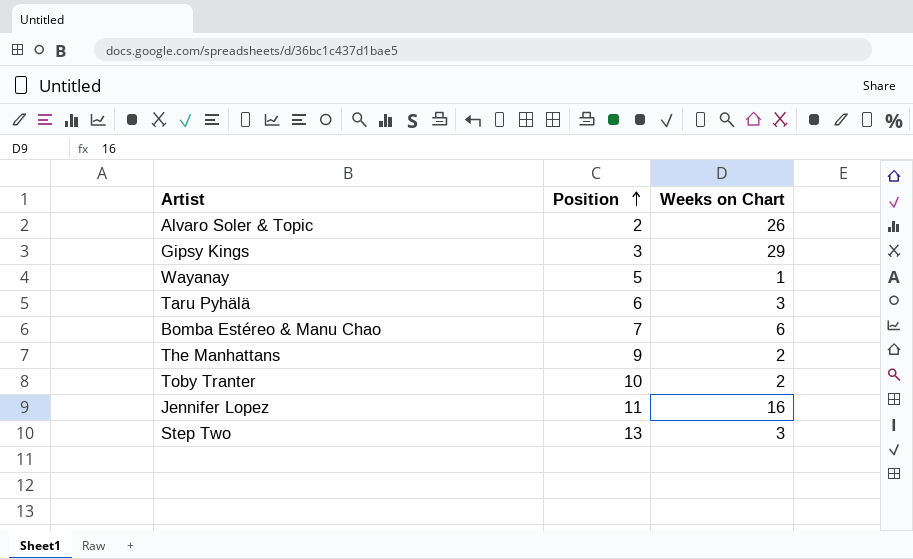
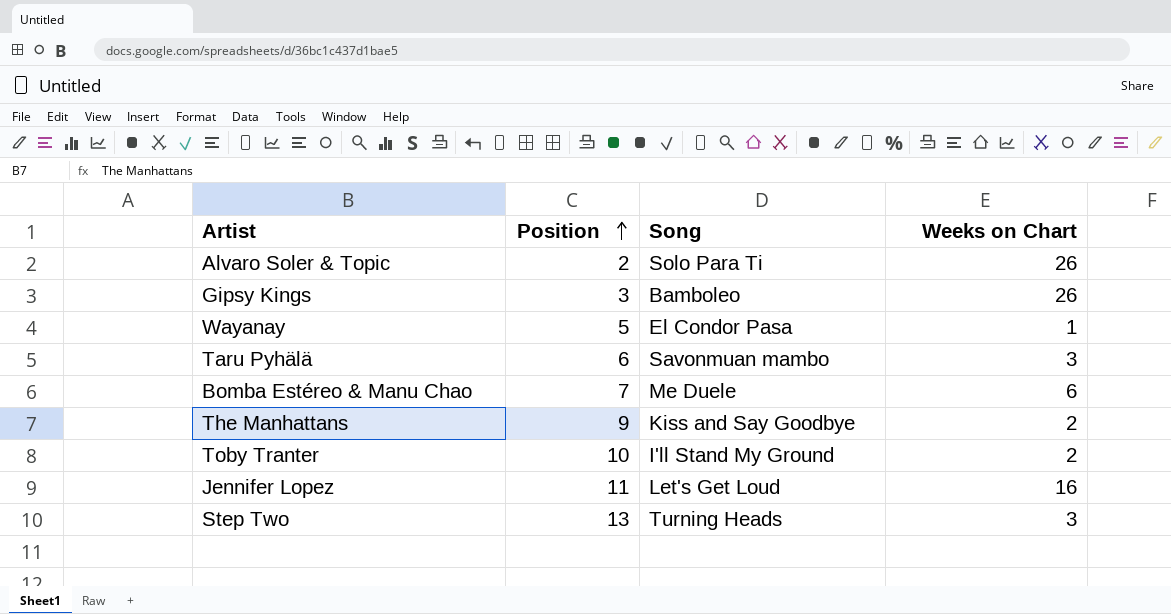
column Song | position: none -> 3
Gipsy Kings | Weeks on Chart: 29 -> 26

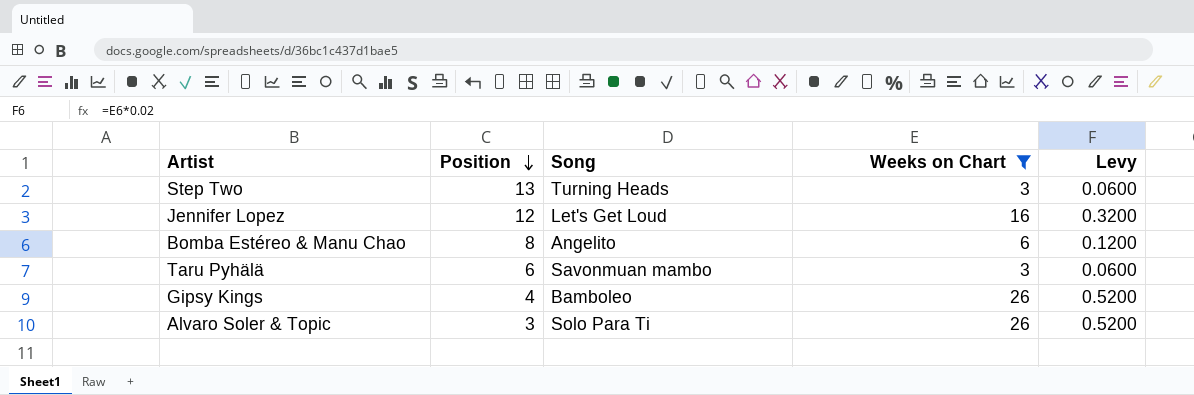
filter: none -> Weeks on Chart >= 3
row order: Position ascending -> Position descending
column Levy | formula: none -> [Weeks on Chart] * 0.02
Jennifer Lopez | Position: 11 -> 12
Bomba Estéreo & Manu Chao | Position: 7 -> 8
Bomba Estéreo & Manu Chao | Song: Me Duele -> Angelito
Gipsy Kings | Position: 3 -> 4
Alvaro Soler & Topic | Position: 2 -> 3

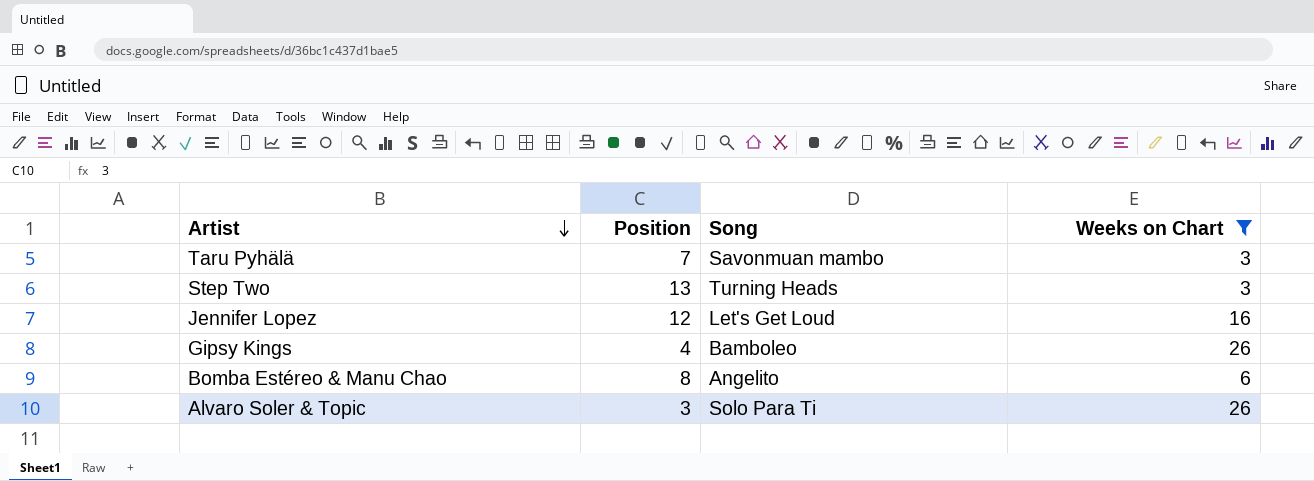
row order: Position descending -> Artist descending
column Levy | formula: [Weeks on Chart] * 0.02 -> none
Taru Pyhälä | Position: 6 -> 7

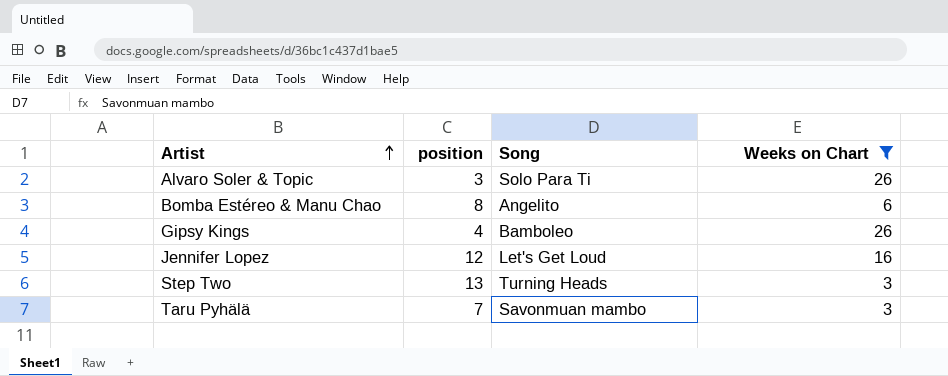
row order: Artist descending -> Artist ascending
column name: Position -> position

